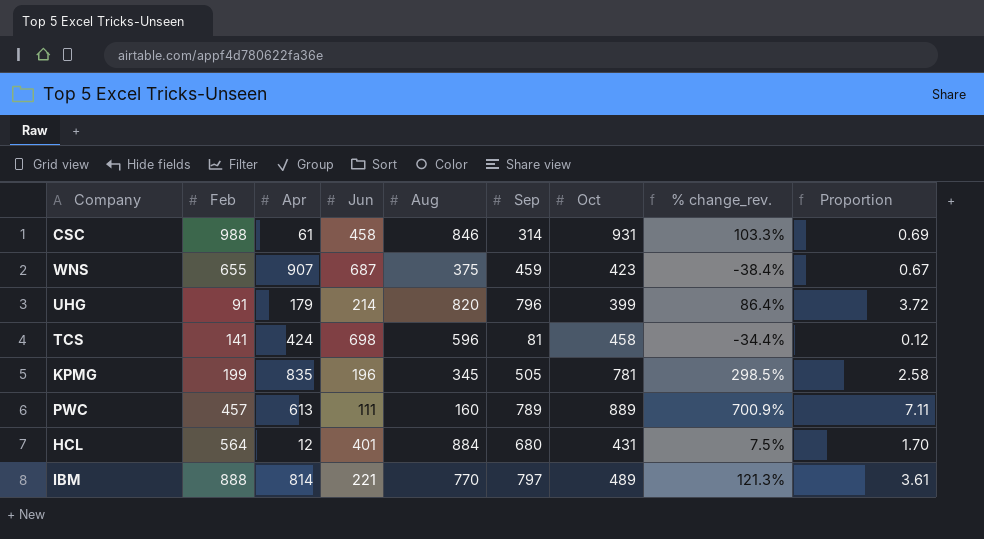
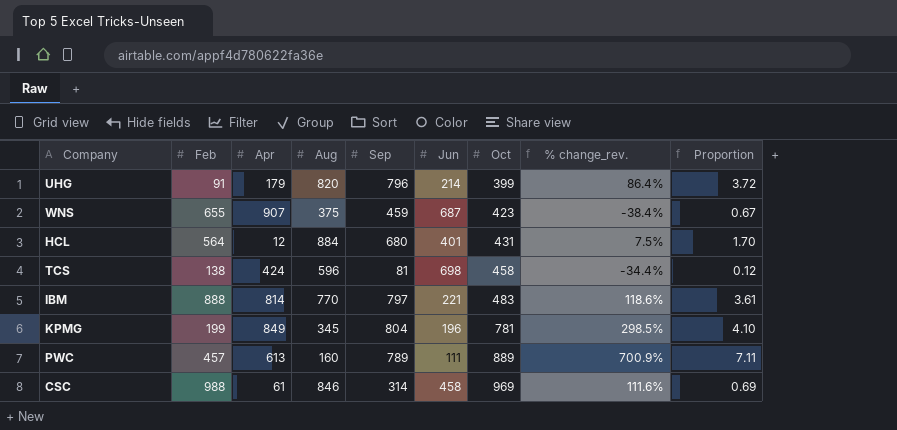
row order: none -> Oct ascending
column Jun | position: 4 -> 6
TCS | Feb: 141 -> 138
IBM | Oct: 489 -> 483
IBM | % change_rev.: 121.3% -> 118.6%
KPMG | Apr: 835 -> 849
KPMG | Sep: 505 -> 804
KPMG | Proportion: 2.58 -> 4.10
CSC | Oct: 931 -> 969
CSC | % change_rev.: 103.3% -> 111.6%

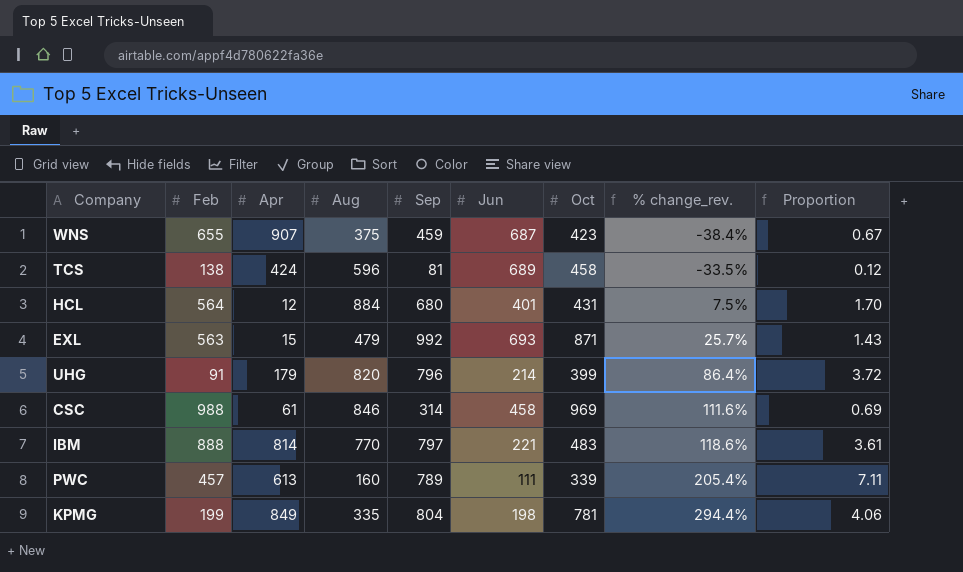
row order: Oct ascending -> % change_rev. ascending
TCS | Jun: 698 -> 689
TCS | % change_rev.: -34.4% -> -33.5%
row EXL: none -> 563 | 15 | 479 | 992 | 693 | 871 | 25.7% | 1.43
PWC | Oct: 889 -> 339
PWC | % change_rev.: 700.9% -> 205.4%
KPMG | Aug: 345 -> 335
KPMG | Jun: 196 -> 198
KPMG | % change_rev.: 298.5% -> 294.4%
KPMG | Proportion: 4.10 -> 4.06

